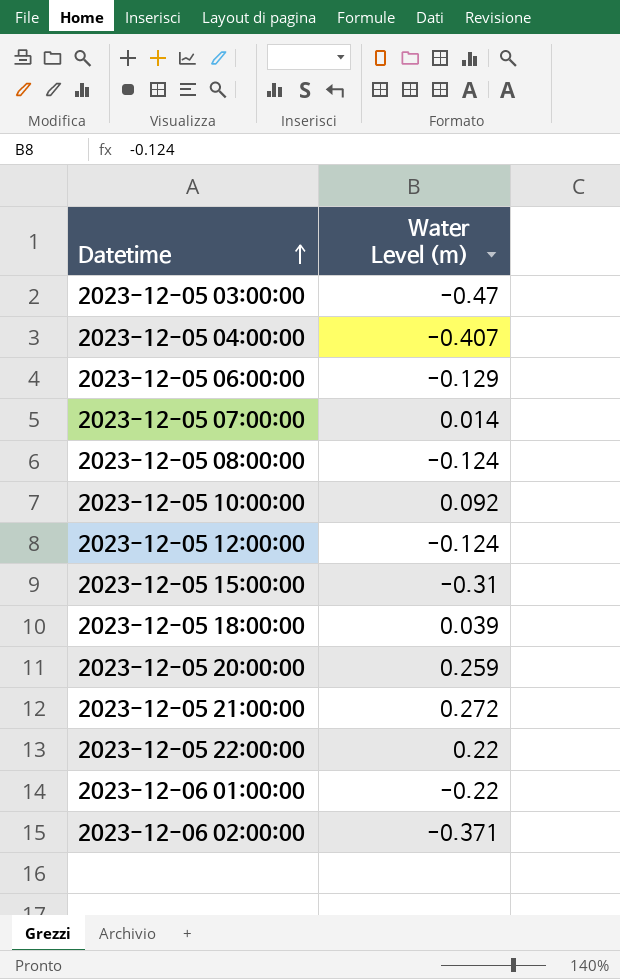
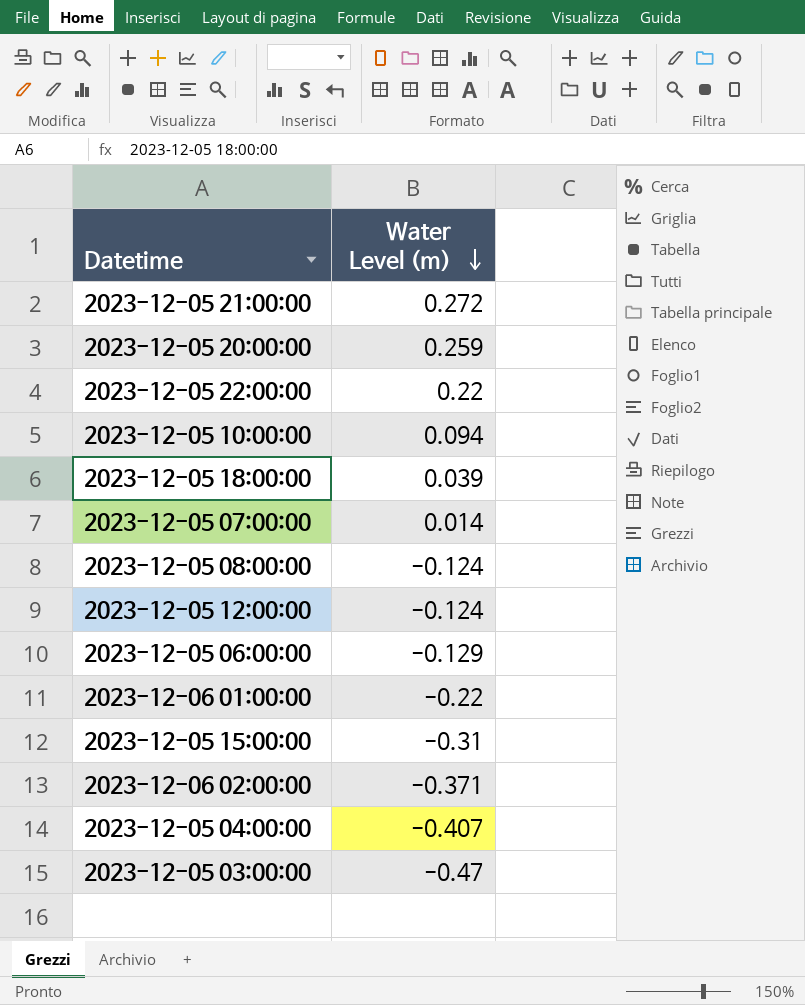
row order: Datetime ascending -> Water Level (m) descending
2023-12-05 10:00:00 | Water Level (m): 0.092 -> 0.094

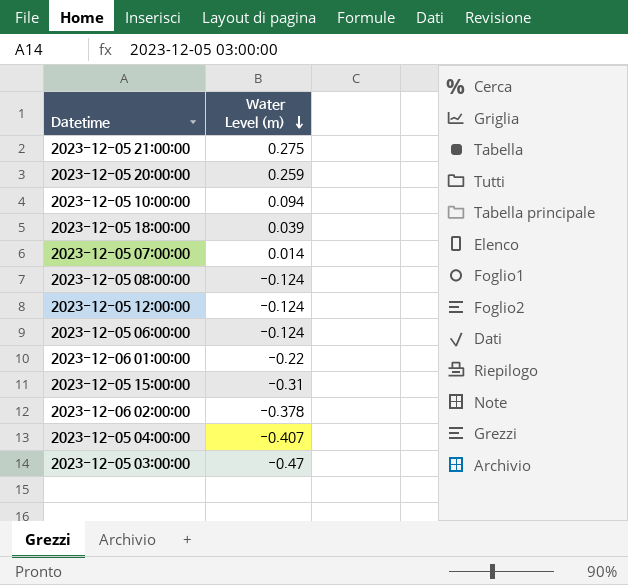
row 2023-12-05 22:00:00: 0.22 -> none
2023-12-05 21:00:00 | Water Level (m): 0.272 -> 0.275
2023-12-05 06:00:00 | Water Level (m): -0.129 -> -0.124
2023-12-06 02:00:00 | Water Level (m): -0.371 -> -0.378

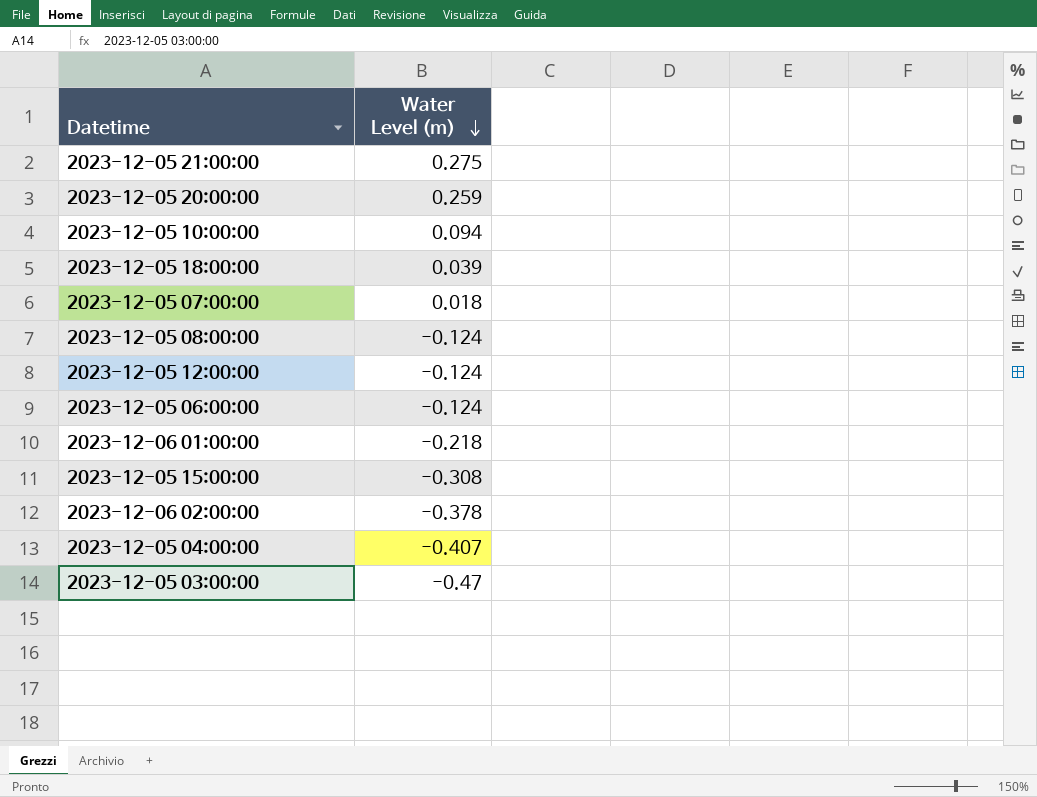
2023-12-05 07:00:00 | Water Level (m): 0.014 -> 0.018
2023-12-06 01:00:00 | Water Level (m): -0.22 -> -0.218
2023-12-05 15:00:00 | Water Level (m): -0.31 -> -0.308

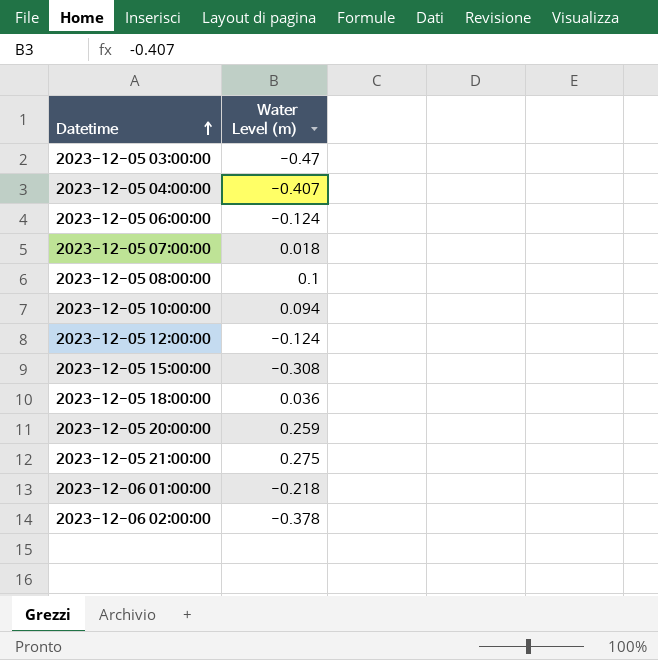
row order: Water Level (m) descending -> Datetime ascending
2023-12-05 08:00:00 | Water Level (m): -0.124 -> 0.1
2023-12-05 18:00:00 | Water Level (m): 0.039 -> 0.036

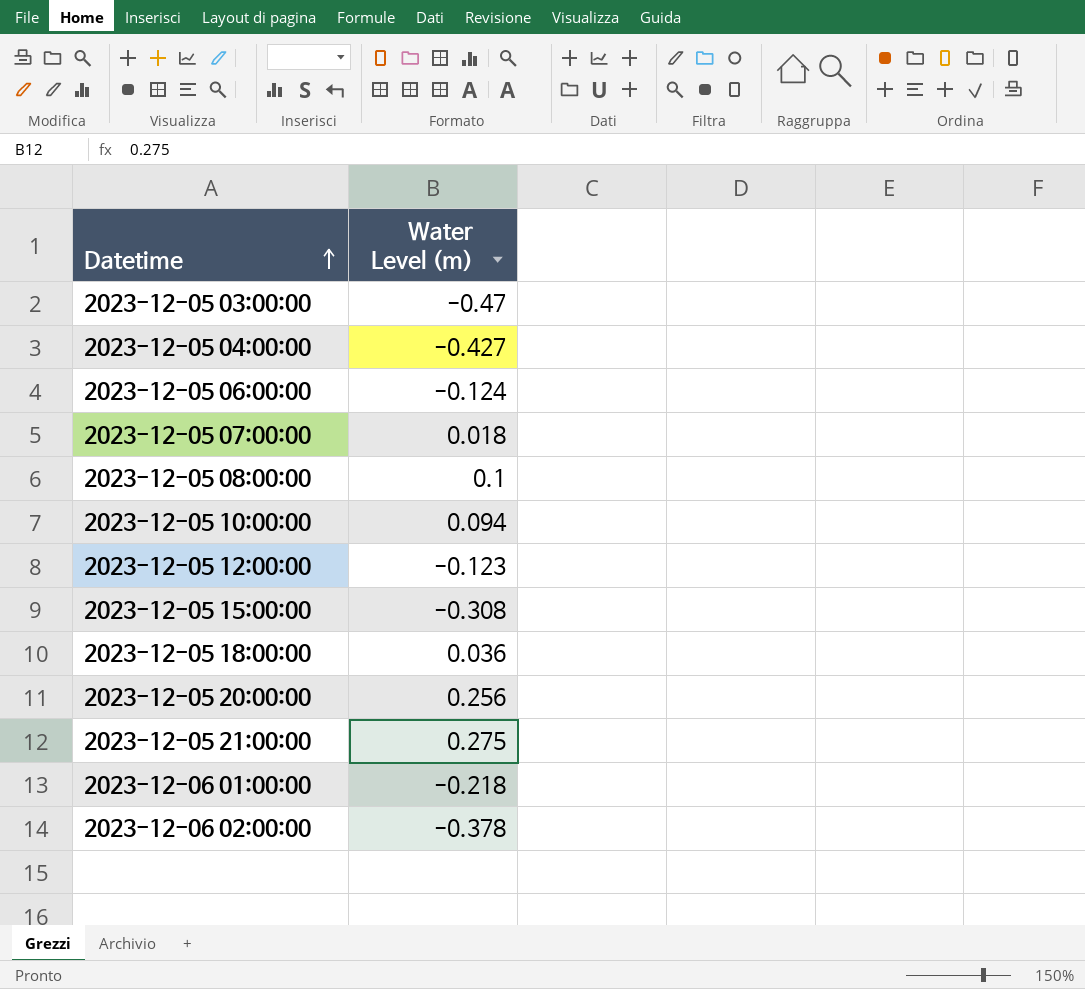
2023-12-05 04:00:00 | Water Level (m): -0.407 -> -0.427
2023-12-05 12:00:00 | Water Level (m): -0.124 -> -0.123
2023-12-05 20:00:00 | Water Level (m): 0.259 -> 0.256

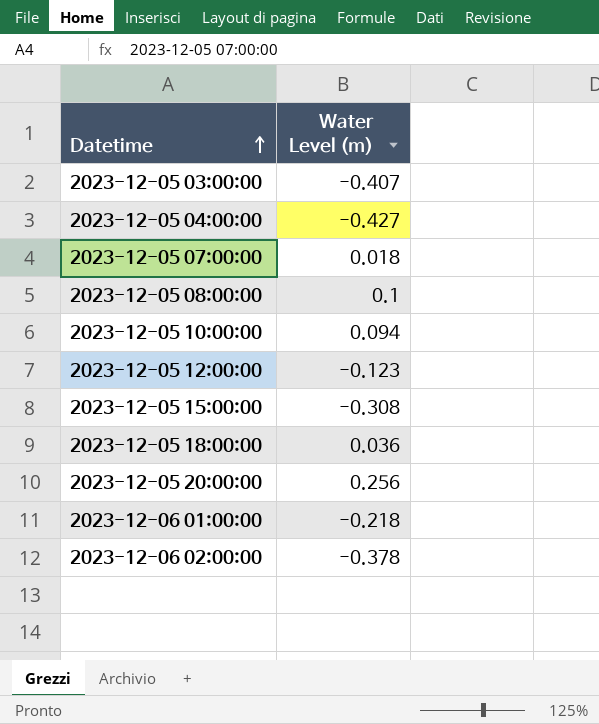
row 2023-12-05 06:00:00: -0.124 -> none
row 2023-12-05 21:00:00: 0.275 -> none
2023-12-05 03:00:00 | Water Level (m): -0.47 -> -0.407

